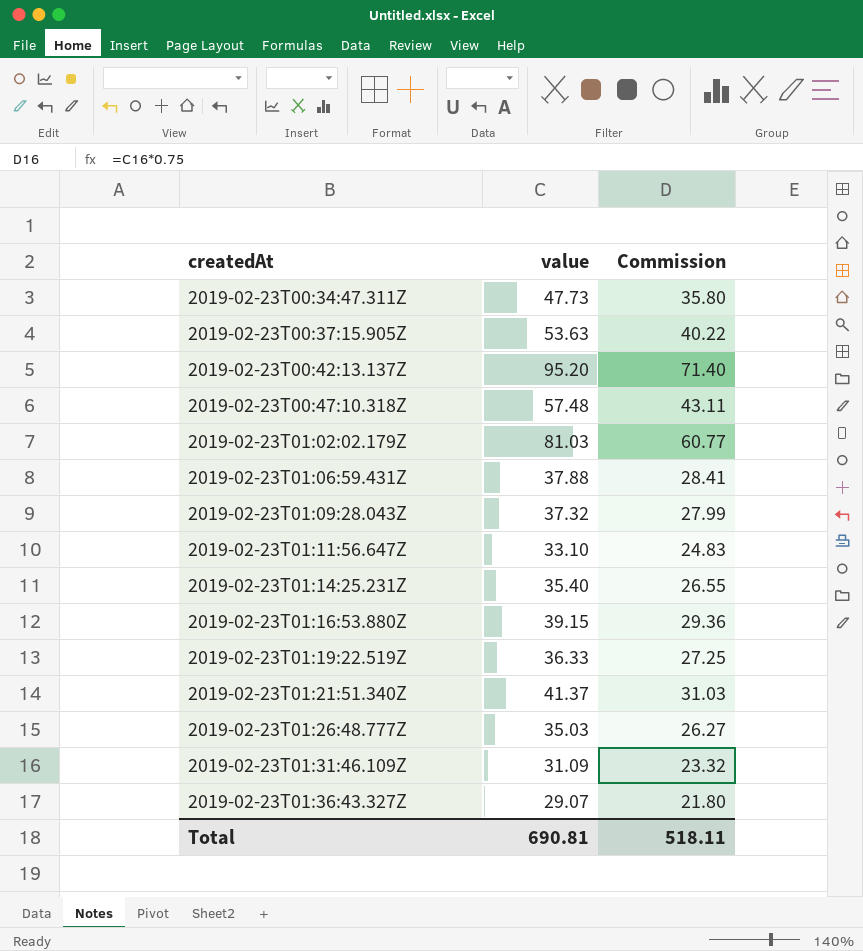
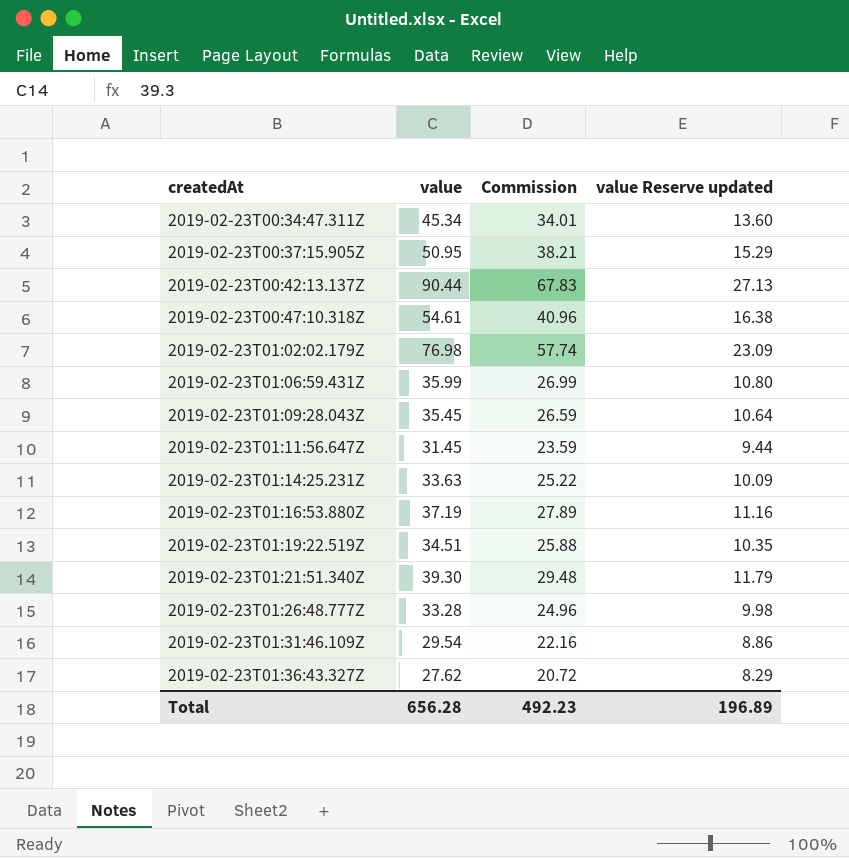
column value Reserve updated | formula: none -> [value] * 0.3
2019-02-23T00:34:47.311Z | value: 47.73 -> 45.34
2019-02-23T00:34:47.311Z | Commission: 35.80 -> 34.01
2019-02-23T00:37:15.905Z | value: 53.63 -> 50.95
2019-02-23T00:37:15.905Z | Commission: 40.22 -> 38.21
2019-02-23T00:42:13.137Z | value: 95.20 -> 90.44
2019-02-23T00:42:13.137Z | Commission: 71.40 -> 67.83
2019-02-23T00:47:10.318Z | value: 57.48 -> 54.61
2019-02-23T00:47:10.318Z | Commission: 43.11 -> 40.96
2019-02-23T01:02:02.179Z | value: 81.03 -> 76.98
2019-02-23T01:02:02.179Z | Commission: 60.77 -> 57.74
2019-02-23T01:06:59.431Z | value: 37.88 -> 35.99
2019-02-23T01:06:59.431Z | Commission: 28.41 -> 26.99
2019-02-23T01:09:28.043Z | value: 37.32 -> 35.45
2019-02-23T01:09:28.043Z | Commission: 27.99 -> 26.59
2019-02-23T01:11:56.647Z | value: 33.10 -> 31.45
2019-02-23T01:11:56.647Z | Commission: 24.83 -> 23.59
2019-02-23T01:14:25.231Z | value: 35.40 -> 33.63
2019-02-23T01:14:25.231Z | Commission: 26.55 -> 25.22
2019-02-23T01:16:53.880Z | value: 39.15 -> 37.19
2019-02-23T01:16:53.880Z | Commission: 29.36 -> 27.89
2019-02-23T01:19:22.519Z | value: 36.33 -> 34.51
2019-02-23T01:19:22.519Z | Commission: 27.25 -> 25.88
2019-02-23T01:21:51.340Z | value: 41.37 -> 39.30
2019-02-23T01:21:51.340Z | Commission: 31.03 -> 29.48
2019-02-23T01:26:48.777Z | value: 35.03 -> 33.28
2019-02-23T01:26:48.777Z | Commission: 26.27 -> 24.96
2019-02-23T01:31:46.109Z | value: 31.09 -> 29.54
2019-02-23T01:31:46.109Z | Commission: 23.32 -> 22.16
2019-02-23T01:36:43.327Z | value: 29.07 -> 27.62
2019-02-23T01:36:43.327Z | Commission: 21.80 -> 20.72
Total | value: 690.81 -> 656.28
Total | Commission: 518.11 -> 492.23

